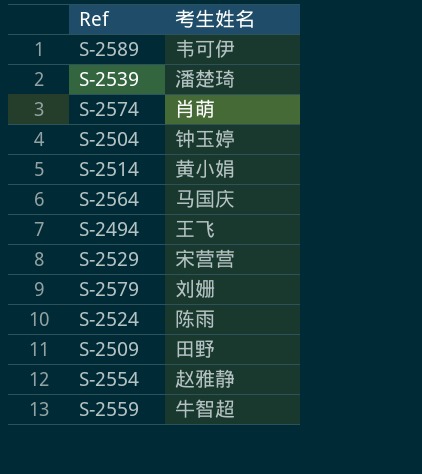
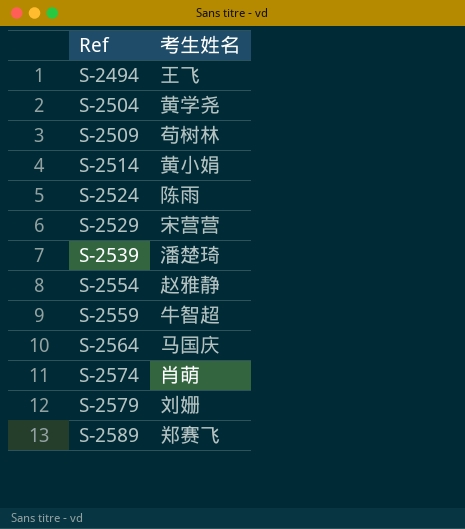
row order: none -> Ref ascending
S-2504 | 考生姓名: 钟玉婷 -> 黄学尧
S-2509 | 考生姓名: 田野 -> 苟树林
S-2589 | 考生姓名: 韦可伊 -> 郑赛飞

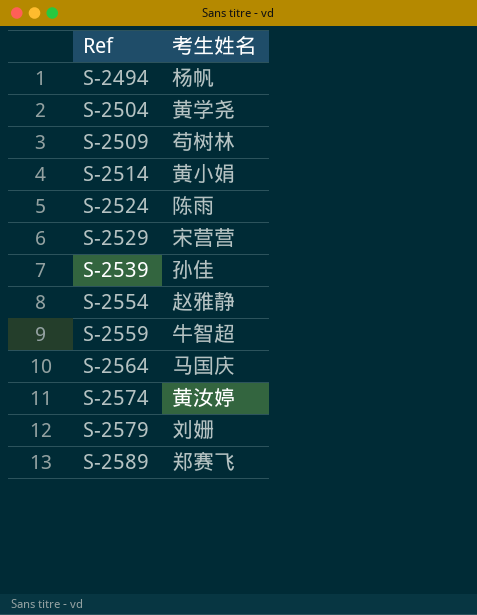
S-2494 | 考生姓名: 王飞 -> 杨帆
S-2539 | 考生姓名: 潘楚琦 -> 孙佳
S-2574 | 考生姓名: 肖萌 -> 黄汝婷

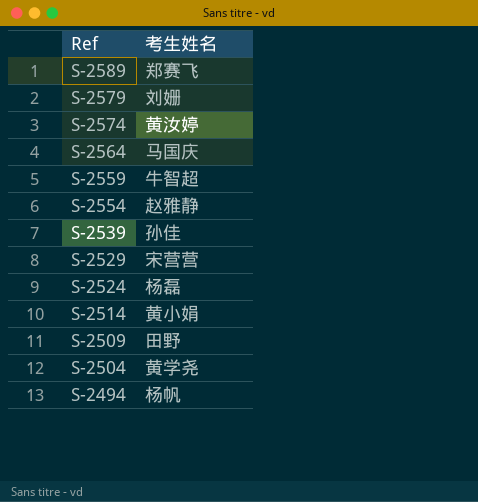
row order: Ref ascending -> Ref descending
S-2524 | 考生姓名: 陈雨 -> 杨磊
S-2509 | 考生姓名: 苟树林 -> 田野

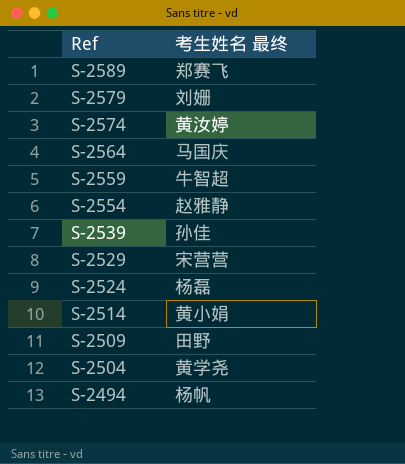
column name: 考生姓名 -> 考生姓名 最终

